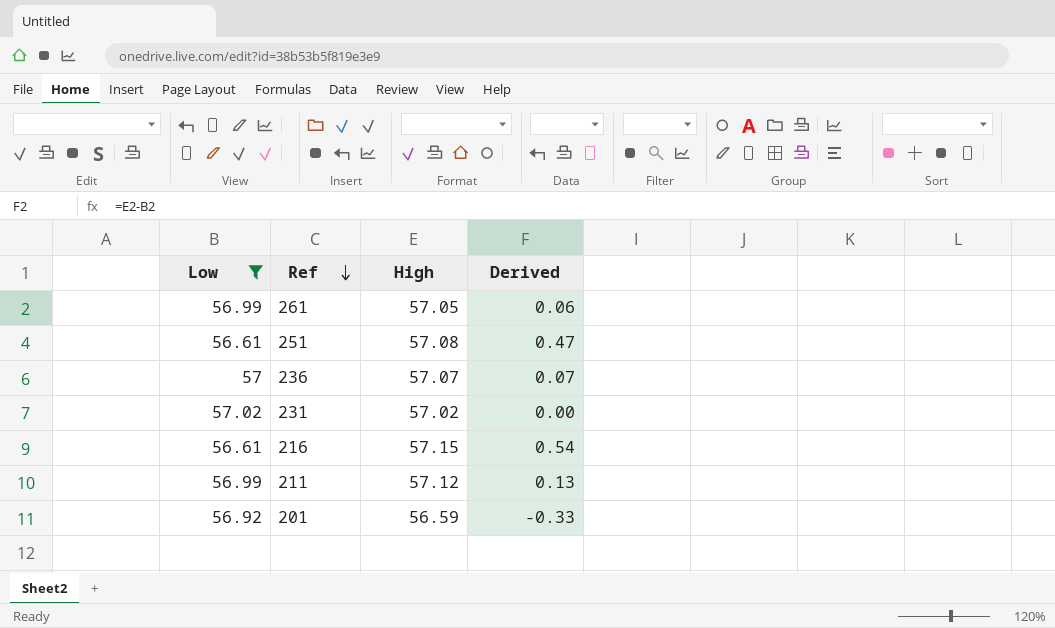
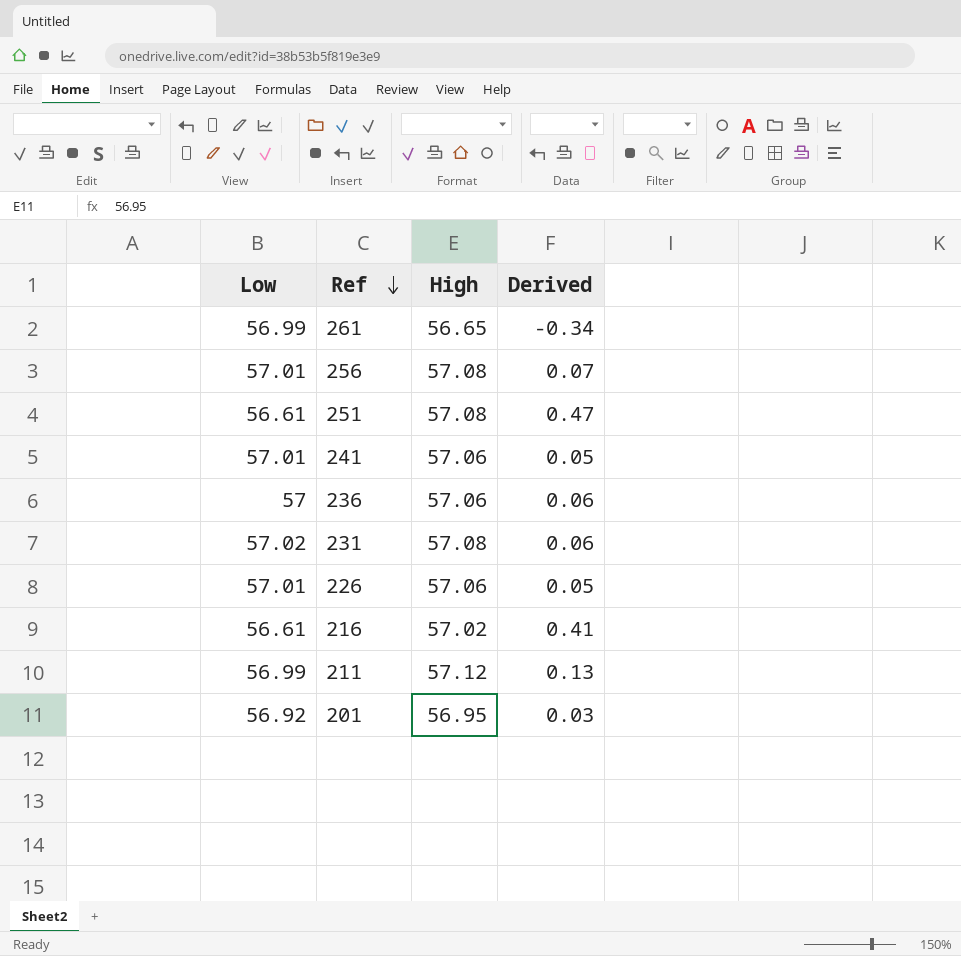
filter: Low != 57.01 -> none
261 | High: 57.05 -> 56.65
261 | Derived: 0.06 -> -0.34
236 | High: 57.07 -> 57.06
236 | Derived: 0.07 -> 0.06
231 | High: 57.02 -> 57.08
231 | Derived: 0.00 -> 0.06
216 | High: 57.15 -> 57.02
216 | Derived: 0.54 -> 0.41
201 | High: 56.59 -> 56.95
201 | Derived: -0.33 -> 0.03

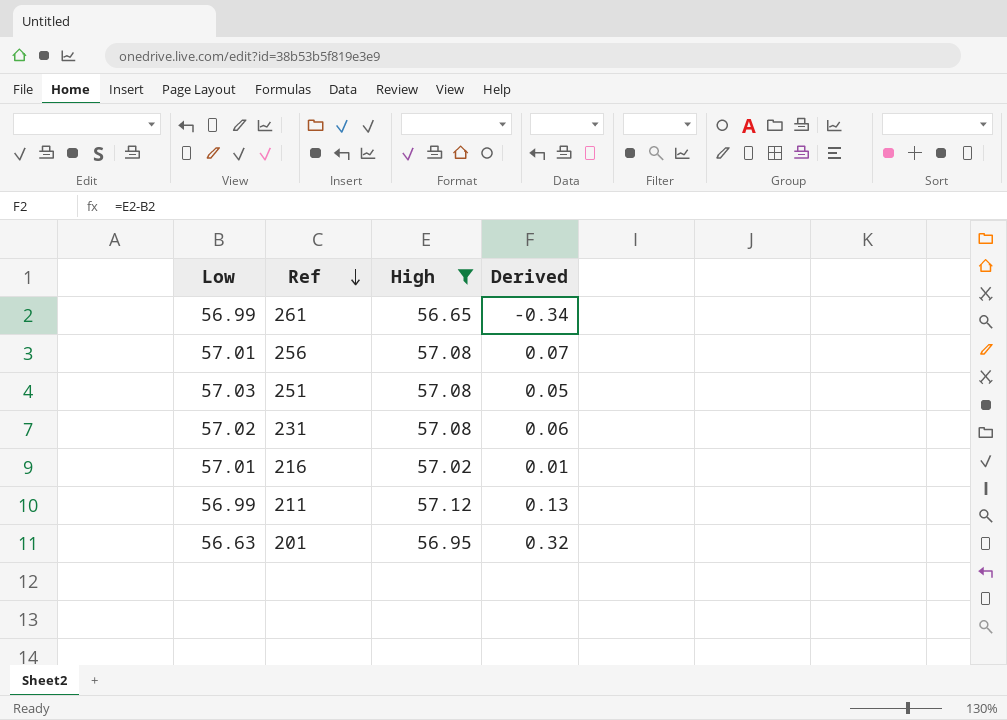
filter: none -> High != 57.06
251 | Low: 56.61 -> 57.03
251 | Derived: 0.47 -> 0.05
216 | Low: 56.61 -> 57.01
216 | Derived: 0.41 -> 0.01
201 | Low: 56.92 -> 56.63
201 | Derived: 0.03 -> 0.32

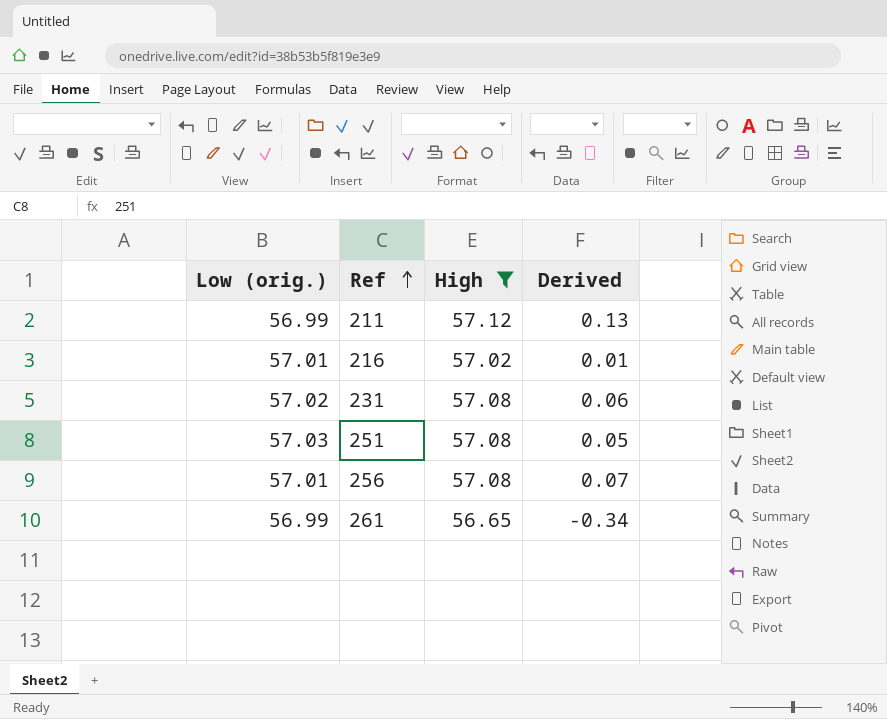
row order: Ref descending -> Ref ascending
column name: Low -> Low (orig.)
row 201: 56.63 | 56.95 | 0.32 -> none

